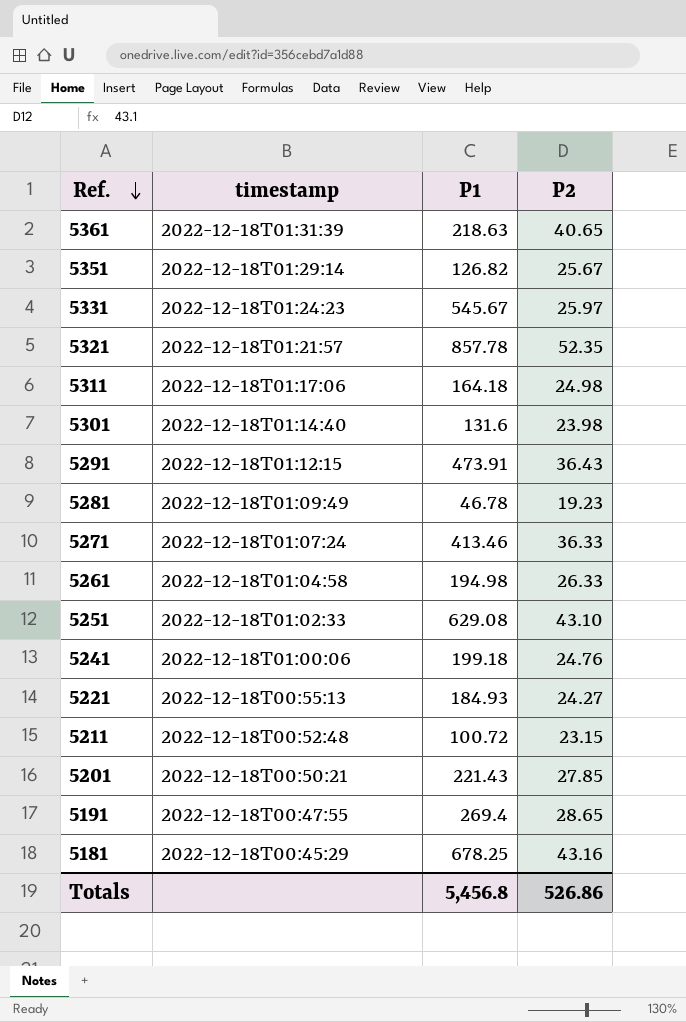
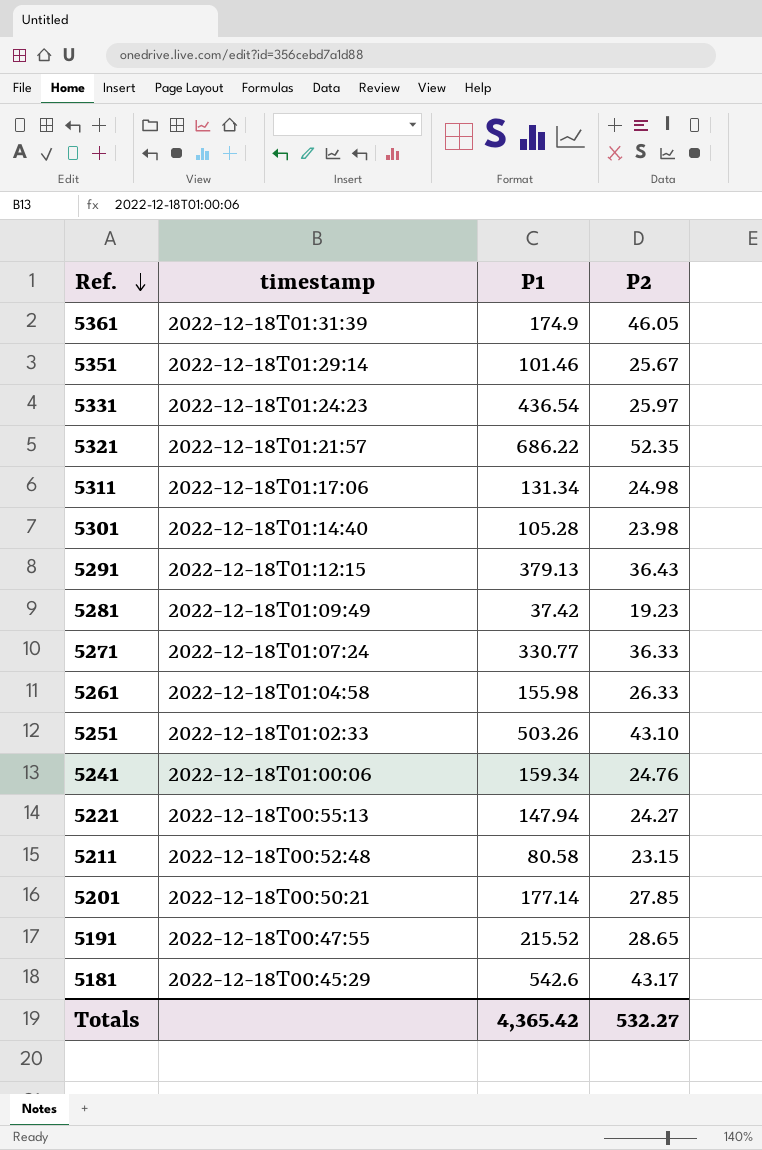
5361 | P1: 218.63 -> 174.9
5361 | P2: 40.65 -> 46.05
5351 | P1: 126.82 -> 101.46
5331 | P1: 545.67 -> 436.54
5321 | P1: 857.78 -> 686.22
5311 | P1: 164.18 -> 131.34
5301 | P1: 131.6 -> 105.28
5291 | P1: 473.91 -> 379.13
5281 | P1: 46.78 -> 37.42
5271 | P1: 413.46 -> 330.77
5261 | P1: 194.98 -> 155.98
5251 | P1: 629.08 -> 503.26
5241 | P1: 199.18 -> 159.34
5221 | P1: 184.93 -> 147.94
5211 | P1: 100.72 -> 80.58
5201 | P1: 221.43 -> 177.14
5191 | P1: 269.4 -> 215.52
5181 | P1: 678.25 -> 542.6
5181 | P2: 43.16 -> 43.17
Totals | P1: 5,456.8 -> 4,365.42
Totals | P2: 526.86 -> 532.27

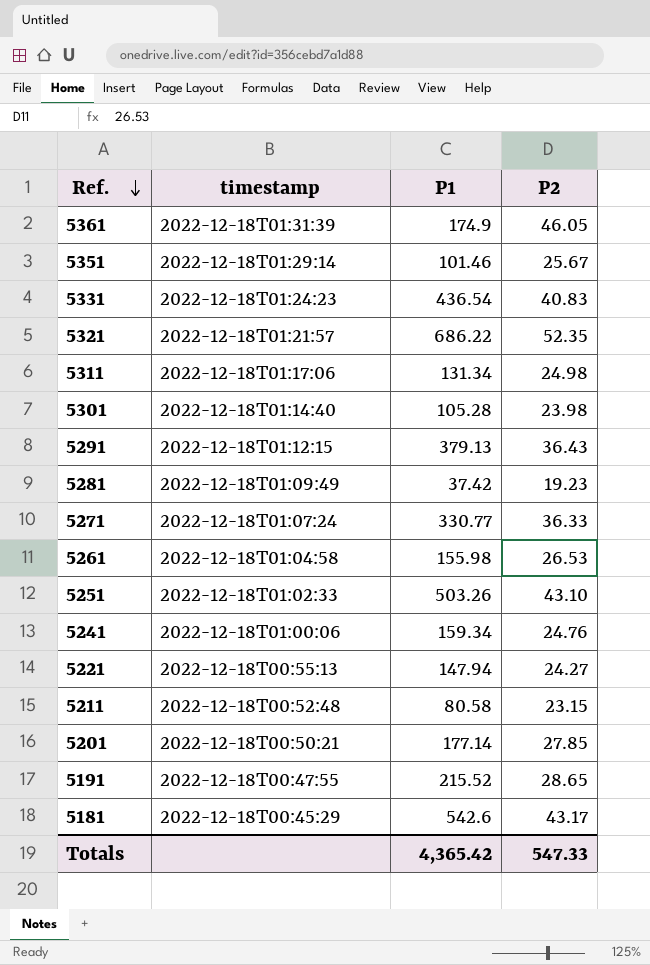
5331 | P2: 25.97 -> 40.83
5261 | P2: 26.33 -> 26.53
Totals | P2: 532.27 -> 547.33

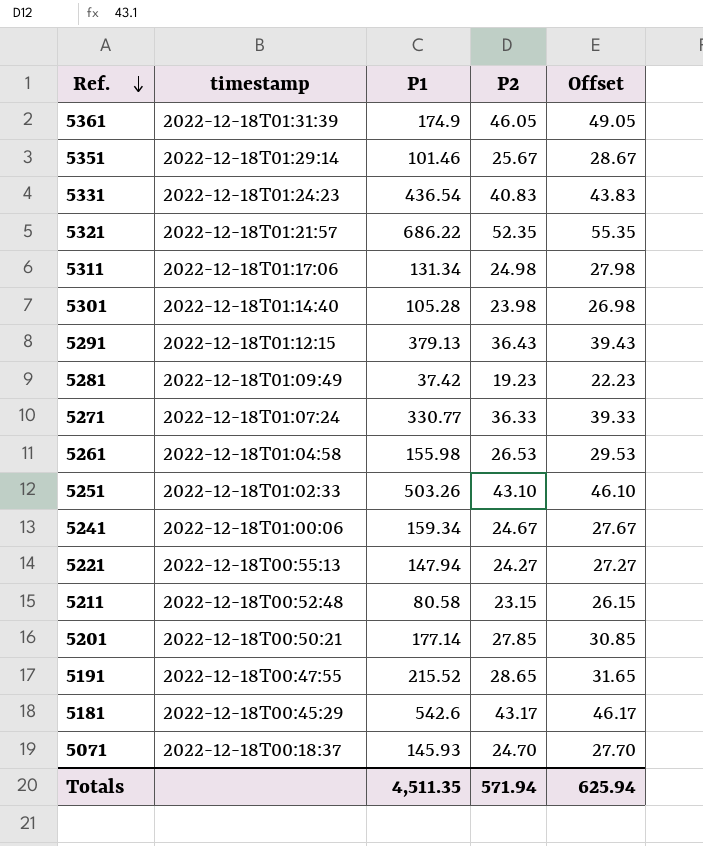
column Offset | formula: none -> [P2] + 3
5241 | P2: 24.76 -> 24.67
row 5071: none -> 2022-12-18T00:18:37 | 145.93 | 24.70 | 27.70
Totals | P1: 4,365.42 -> 4,511.35
Totals | P2: 547.33 -> 571.94

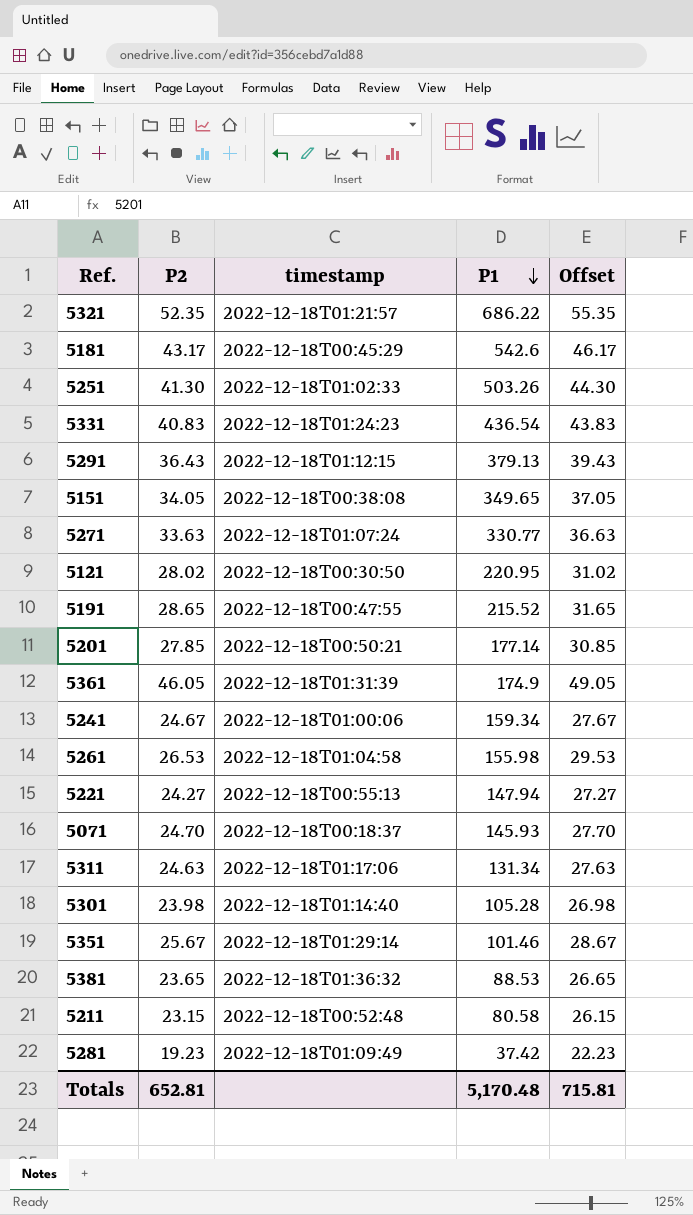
row order: Ref. descending -> P1 descending
column P2 | position: 4 -> 2
5251 | P2: 43.10 -> 41.30
5251 | Offset: 46.10 -> 44.30
row 5151: none -> 34.05 | 2022-12-18T00:38:08 | 349.65 | 37.05
5271 | P2: 36.33 -> 33.63
5271 | Offset: 39.33 -> 36.63
row 5121: none -> 28.02 | 2022-12-18T00:30:50 | 220.95 | 31.02
5311 | P2: 24.98 -> 24.63
5311 | Offset: 27.98 -> 27.63
row 5381: none -> 23.65 | 2022-12-18T01:36:32 | 88.53 | 26.65
Totals | P2: 571.94 -> 652.81
Totals | P1: 4,511.35 -> 5,170.48
Totals | Offset: 625.94 -> 715.81

